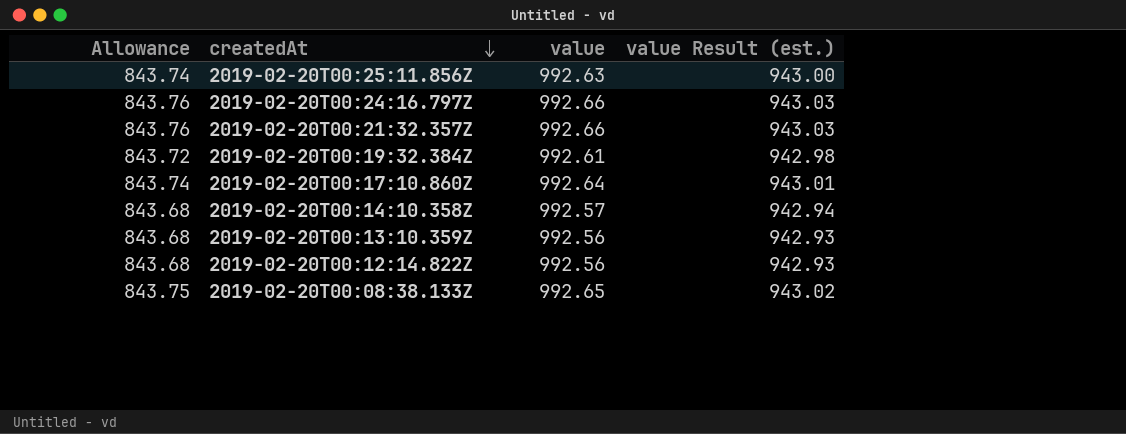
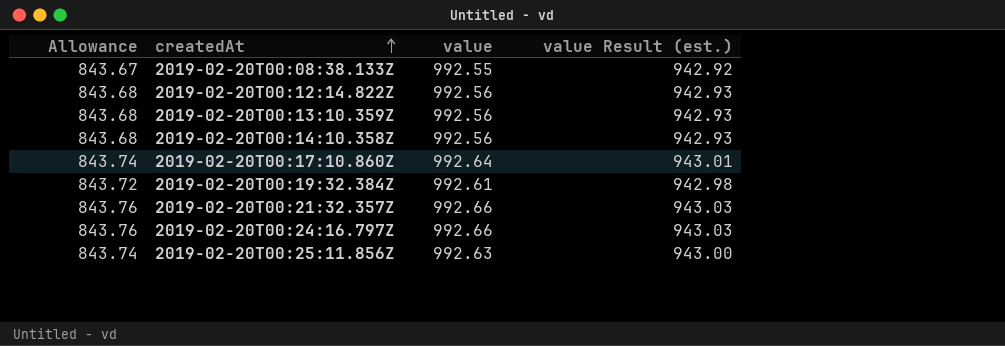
row order: createdAt descending -> createdAt ascending
2019-02-20T00:08:38.133Z | Allowance: 843.75 -> 843.67
2019-02-20T00:08:38.133Z | value: 992.65 -> 992.55
2019-02-20T00:08:38.133Z | value Result (est.): 943.02 -> 942.92
2019-02-20T00:14:10.358Z | value: 992.57 -> 992.56
2019-02-20T00:14:10.358Z | value Result (est.): 942.94 -> 942.93

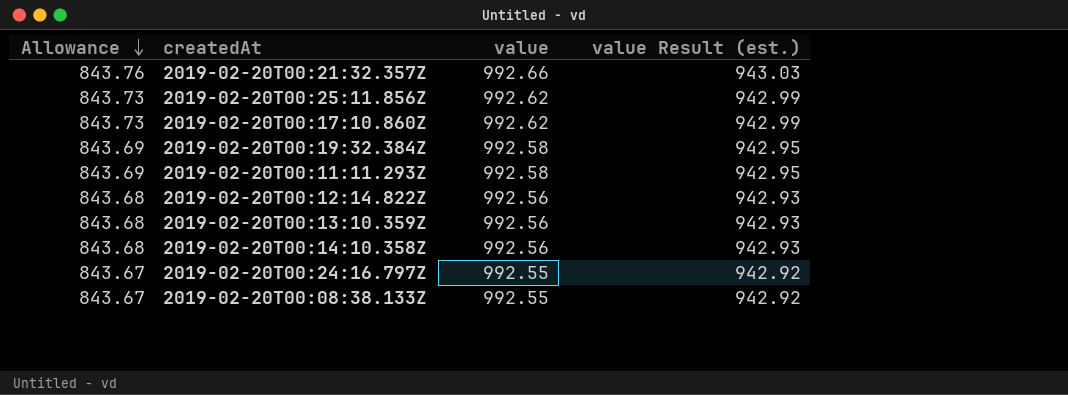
row order: createdAt ascending -> Allowance descending
2019-02-20T00:25:11.856Z | Allowance: 843.74 -> 843.73
2019-02-20T00:25:11.856Z | value: 992.63 -> 992.62
2019-02-20T00:25:11.856Z | value Result (est.): 943.00 -> 942.99
2019-02-20T00:17:10.860Z | Allowance: 843.74 -> 843.73
2019-02-20T00:17:10.860Z | value: 992.64 -> 992.62
2019-02-20T00:17:10.860Z | value Result (est.): 943.01 -> 942.99
2019-02-20T00:19:32.384Z | Allowance: 843.72 -> 843.69
2019-02-20T00:19:32.384Z | value: 992.61 -> 992.58
2019-02-20T00:19:32.384Z | value Result (est.): 942.98 -> 942.95
row 2019-02-20T00:11:11.293Z: none -> 843.69 | 992.58 | 942.95
2019-02-20T00:24:16.797Z | Allowance: 843.76 -> 843.67
2019-02-20T00:24:16.797Z | value: 992.66 -> 992.55
2019-02-20T00:24:16.797Z | value Result (est.): 943.03 -> 942.92

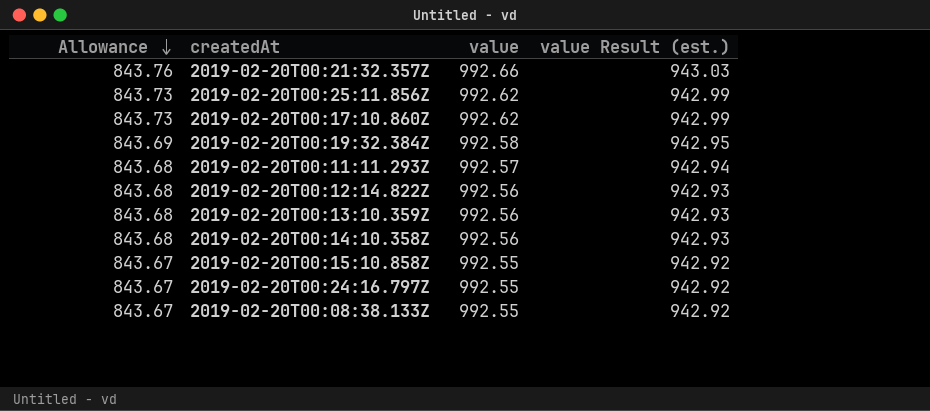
2019-02-20T00:11:11.293Z | Allowance: 843.69 -> 843.68
2019-02-20T00:11:11.293Z | value: 992.58 -> 992.57
2019-02-20T00:11:11.293Z | value Result (est.): 942.95 -> 942.94
row 2019-02-20T00:15:10.858Z: none -> 843.67 | 992.55 | 942.92

